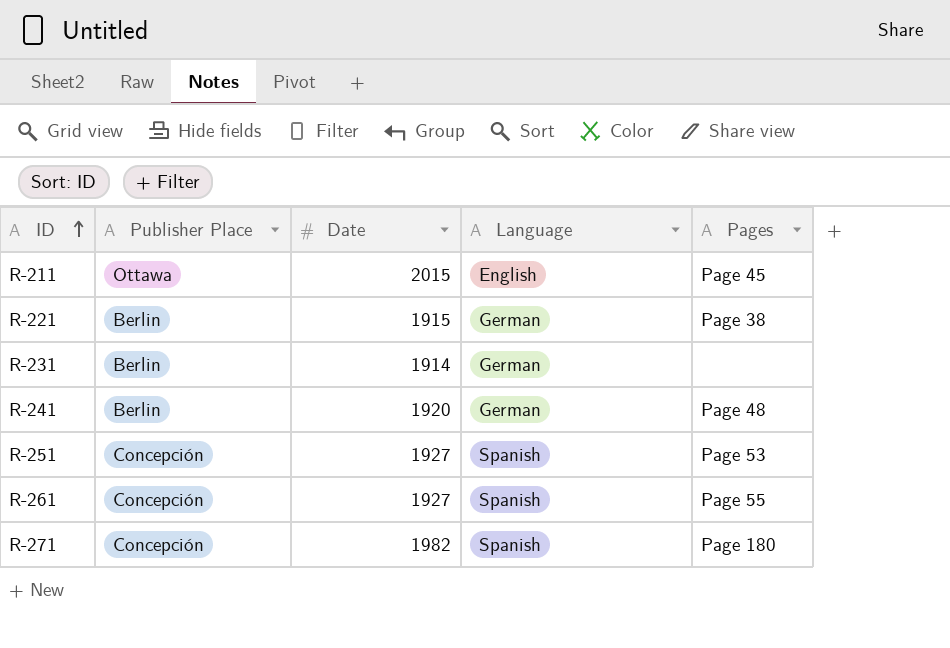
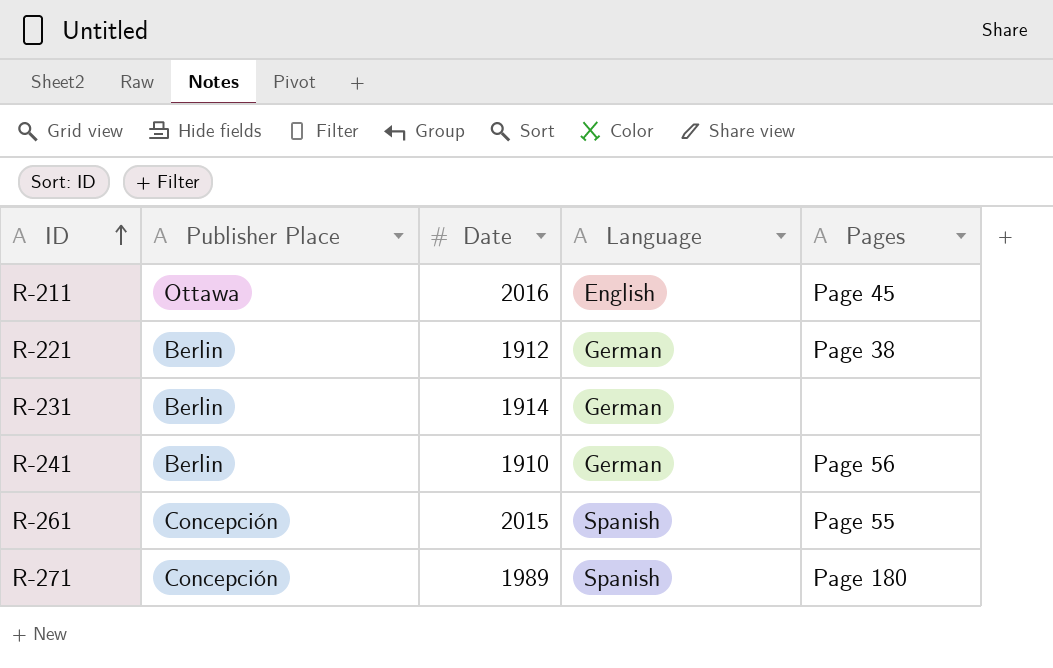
row R-251: Concepción | 1927 | Spanish | Page 53 -> none
R-211 | Date: 2015 -> 2016
R-221 | Date: 1915 -> 1912
R-241 | Date: 1920 -> 1910
R-241 | Pages: Page 48 -> Page 56
R-261 | Date: 1927 -> 2015
R-271 | Date: 1982 -> 1989

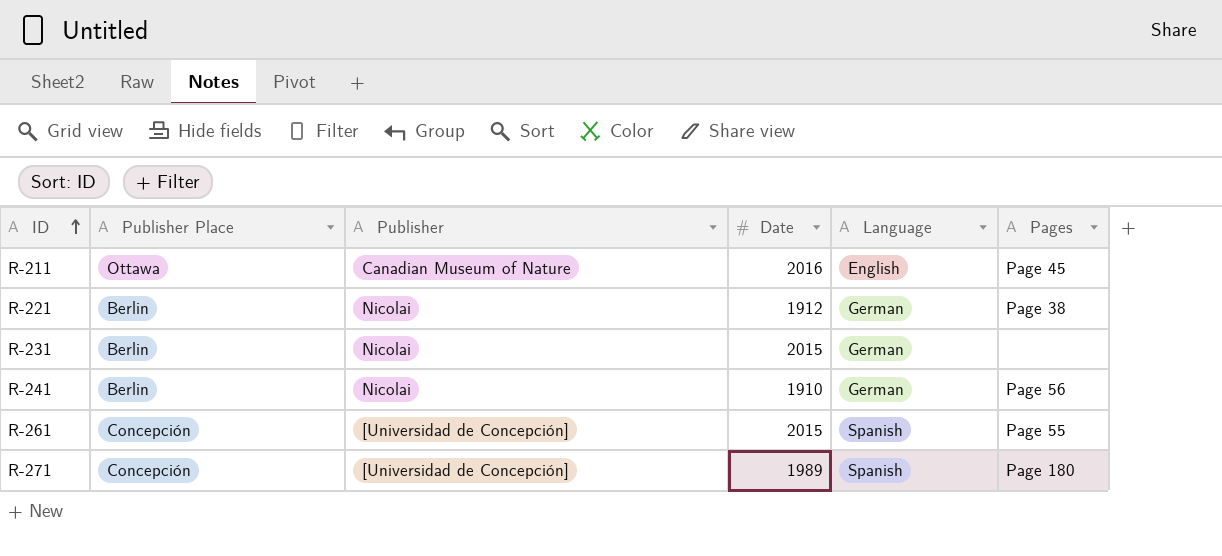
column Publisher | position: none -> 3
R-231 | Date: 1914 -> 2015

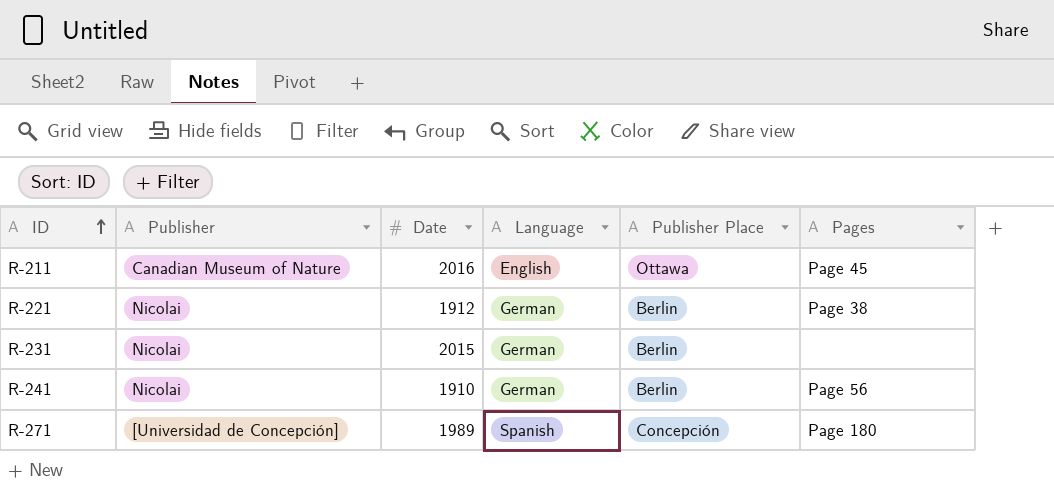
column Publisher Place | position: 2 -> 5
row R-261: Concepción | [Universidad de Concepción] | 2015 | Spanish | Page 55 -> none

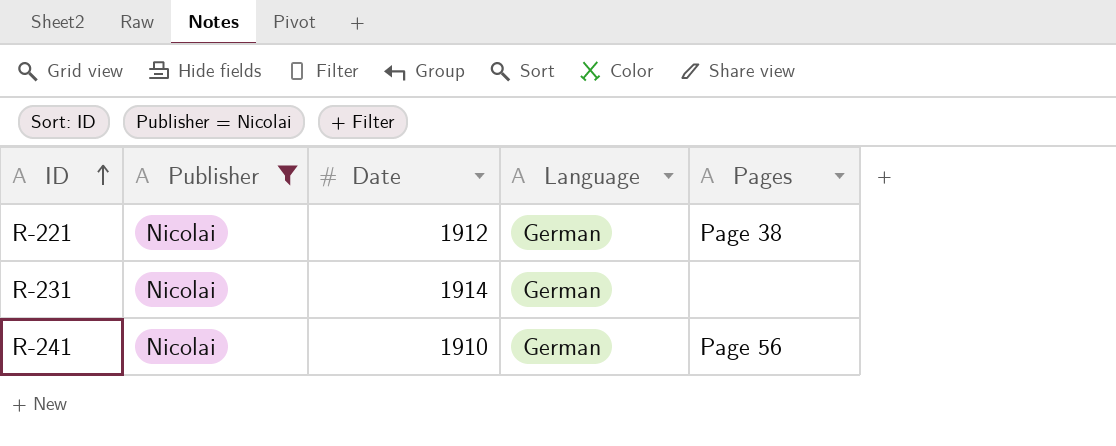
filter: none -> Publisher = Nicolai
column Publisher Place | position: 5 -> none
R-231 | Date: 2015 -> 1914

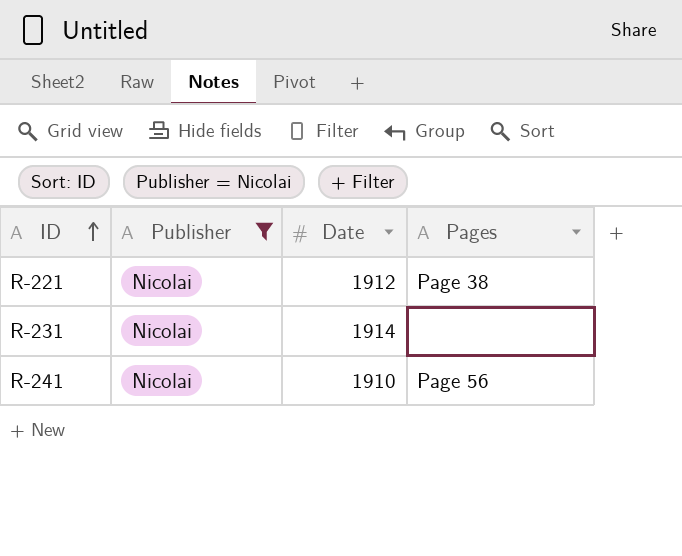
column Language | position: 4 -> none

